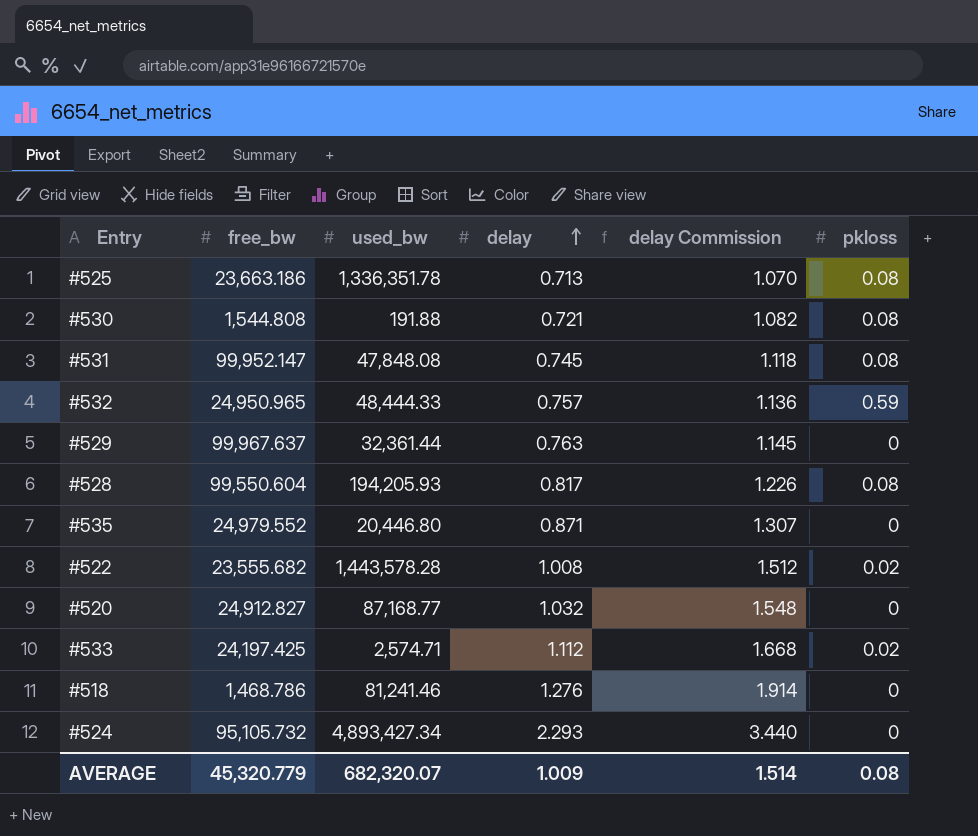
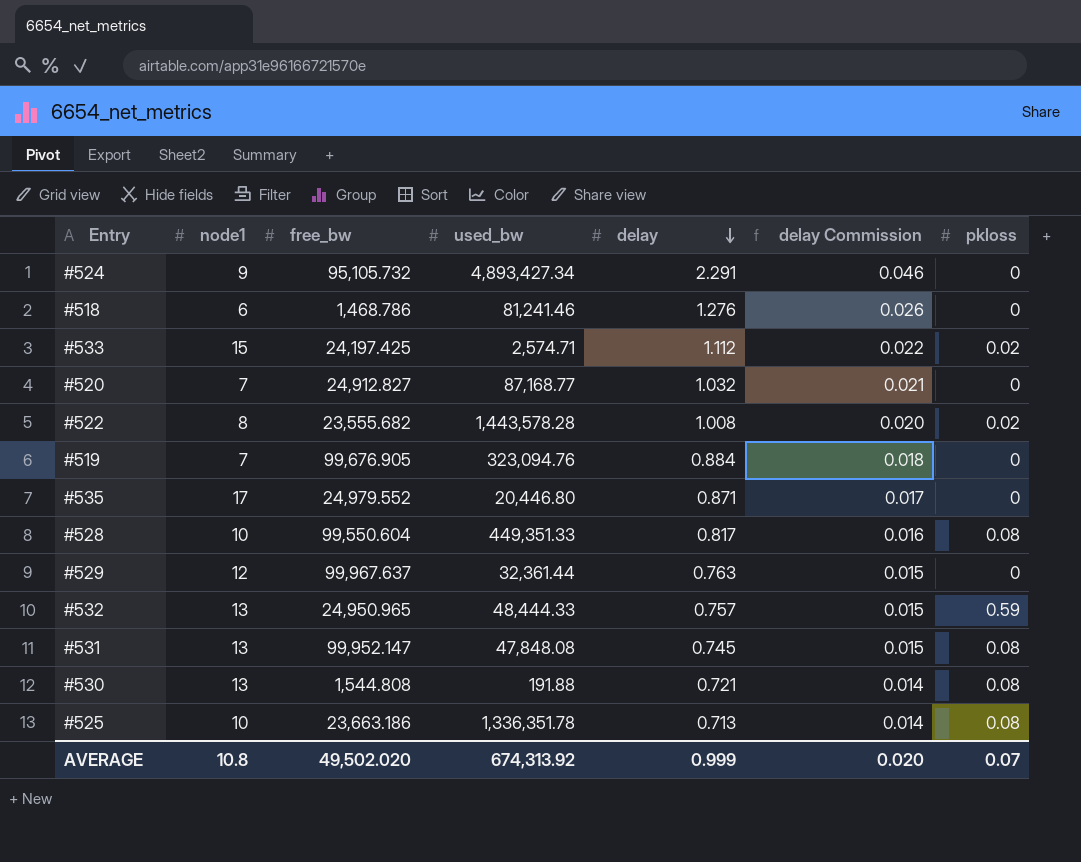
row order: delay ascending -> delay descending
column node1 | position: none -> 2
column delay Commission | formula: [delay] * 1.5 -> [delay] * 0.02
#524 | delay: 2.293 -> 2.291
row #519: none -> 7 | 99,676.905 | 323,094.76 | 0.884 | 0.018 | 0
#528 | used_bw: 194,205.93 -> 449,351.33
AVERAGE | free_bw: 45,320.779 -> 49,502.020
AVERAGE | used_bw: 682,320.07 -> 674,313.92
AVERAGE | delay: 1.009 -> 0.999
AVERAGE | delay Commission: 1.514 -> 0.020
AVERAGE | pkloss: 0.08 -> 0.07

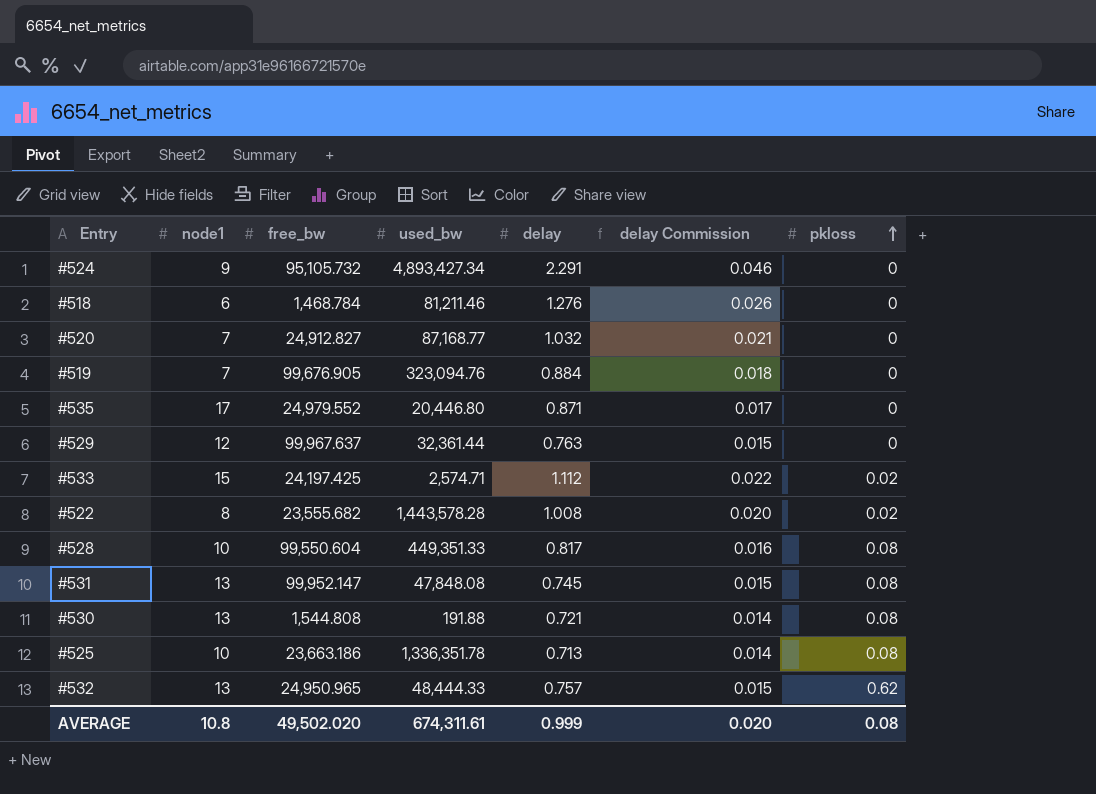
row order: delay descending -> pkloss ascending
#518 | free_bw: 1,468.786 -> 1,468.784
#518 | used_bw: 81,241.46 -> 81,211.46
#532 | pkloss: 0.59 -> 0.62
AVERAGE | used_bw: 674,313.92 -> 674,311.61
AVERAGE | pkloss: 0.07 -> 0.08

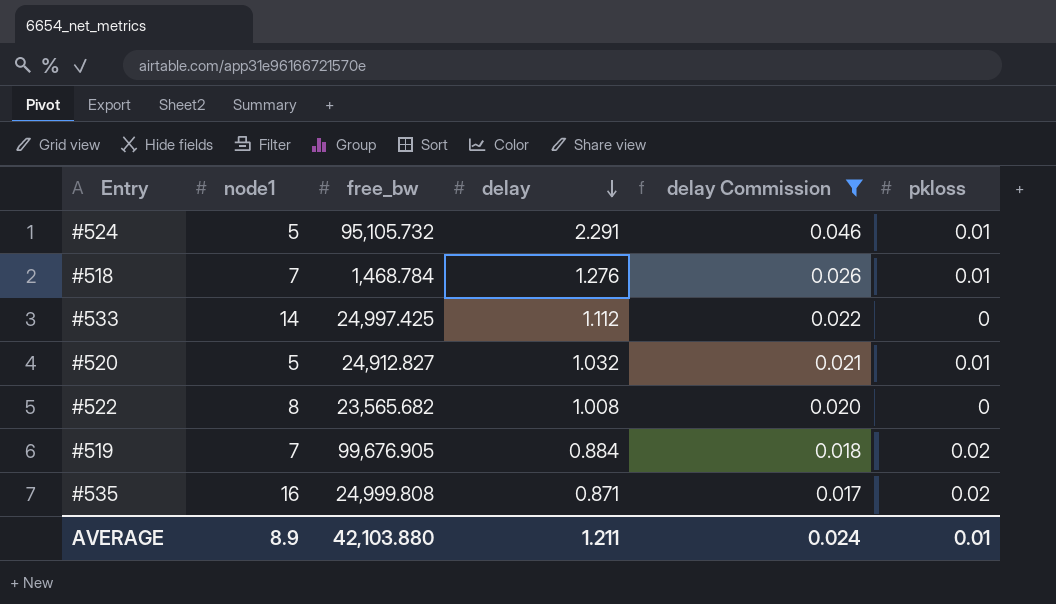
filter: none -> delay Commission >= 0.017
row order: pkloss ascending -> delay descending
column used_bw | position: 4 -> none
#524 | node1: 9 -> 5
#524 | pkloss: 0 -> 0.01
#518 | node1: 6 -> 7
#518 | pkloss: 0 -> 0.01
#533 | node1: 15 -> 14
#533 | free_bw: 24,197.425 -> 24,997.425
#533 | pkloss: 0.02 -> 0
#520 | node1: 7 -> 5
#520 | pkloss: 0 -> 0.01
#522 | free_bw: 23,555.682 -> 23,565.682
#522 | pkloss: 0.02 -> 0
#519 | pkloss: 0 -> 0.02
#535 | node1: 17 -> 16
#535 | free_bw: 24,979.552 -> 24,999.808
#535 | pkloss: 0 -> 0.02
AVERAGE | node1: 10.8 -> 8.9
AVERAGE | free_bw: 49,502.020 -> 42,103.880
AVERAGE | delay: 0.999 -> 1.211
AVERAGE | delay Commission: 0.020 -> 0.024
AVERAGE | pkloss: 0.08 -> 0.01

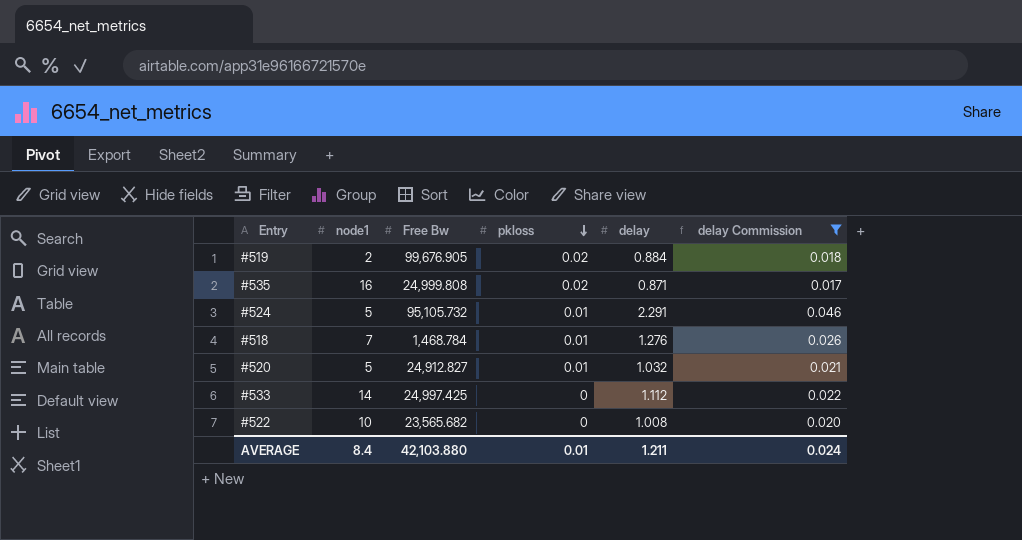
row order: delay descending -> pkloss descending
column name: free_bw -> Free Bw
column pkloss | position: 6 -> 4
#519 | node1: 7 -> 2
#522 | node1: 8 -> 10
AVERAGE | node1: 8.9 -> 8.4

